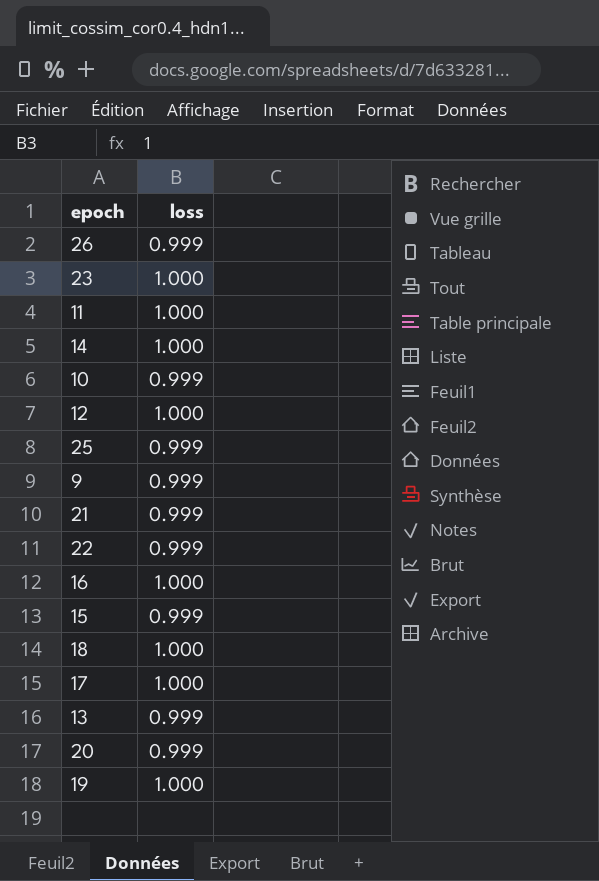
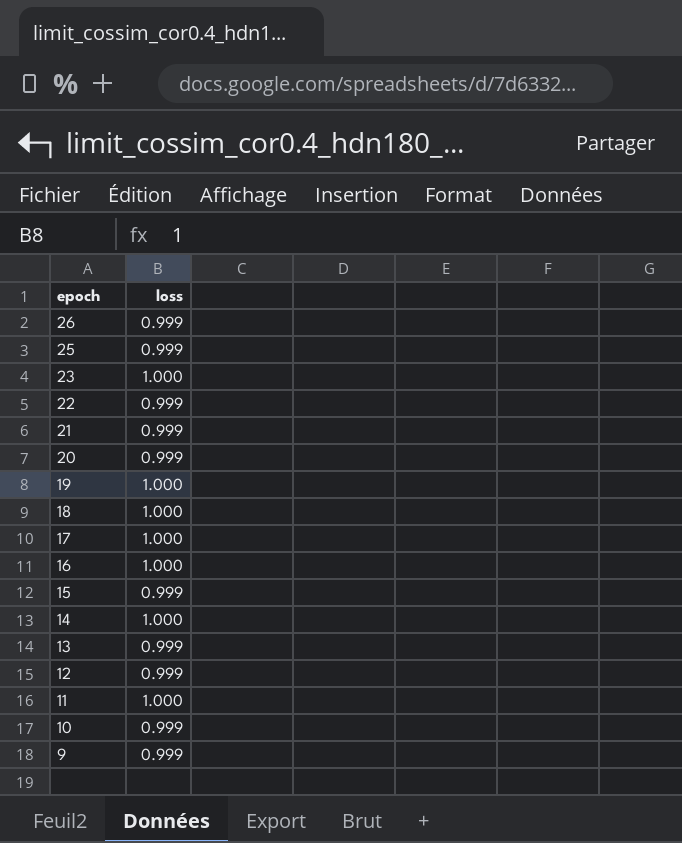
row order: none -> epoch descending
12 | loss: 1.000 -> 0.999

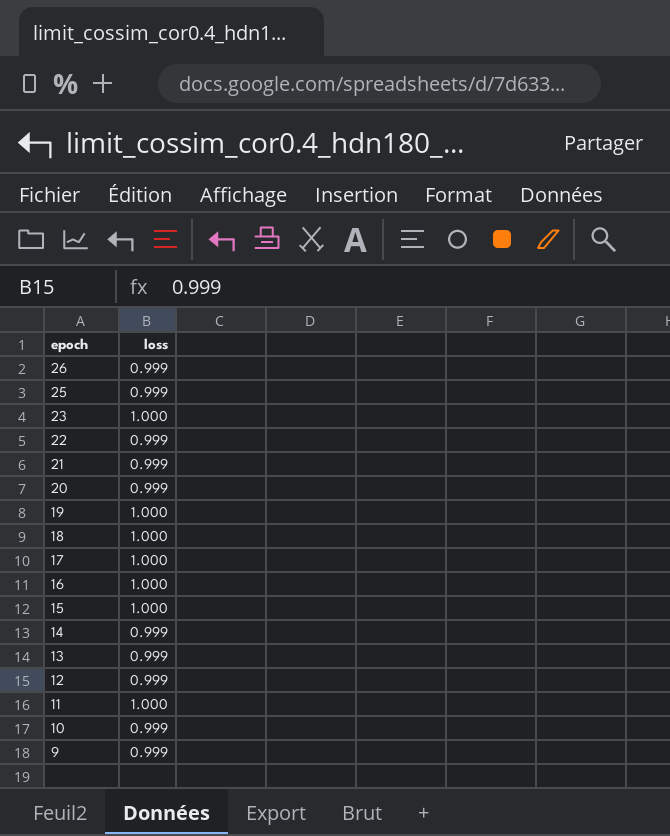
15 | loss: 0.999 -> 1.000
14 | loss: 1.000 -> 0.999

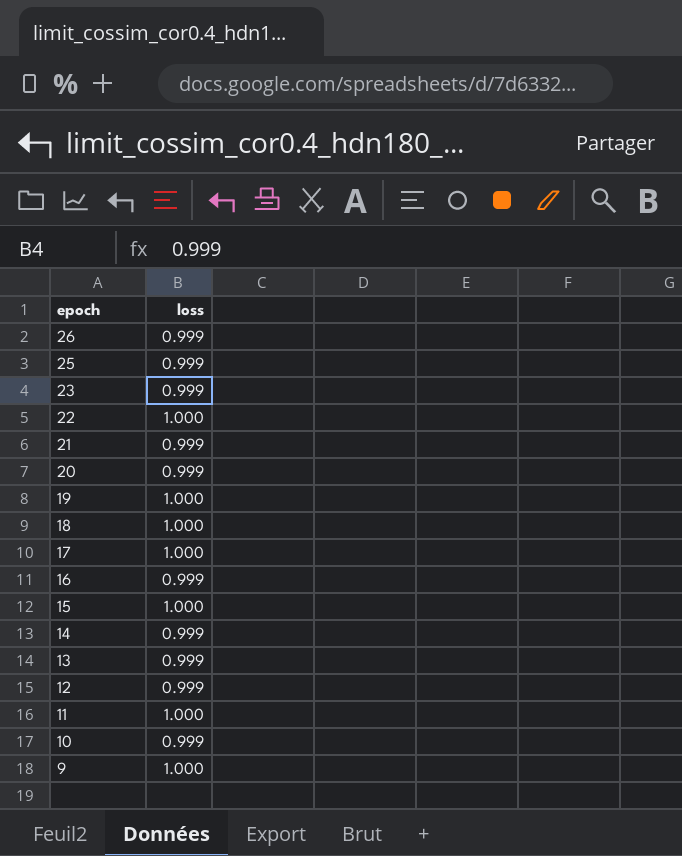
23 | loss: 1.000 -> 0.999
22 | loss: 0.999 -> 1.000
16 | loss: 1.000 -> 0.999
9 | loss: 0.999 -> 1.000

